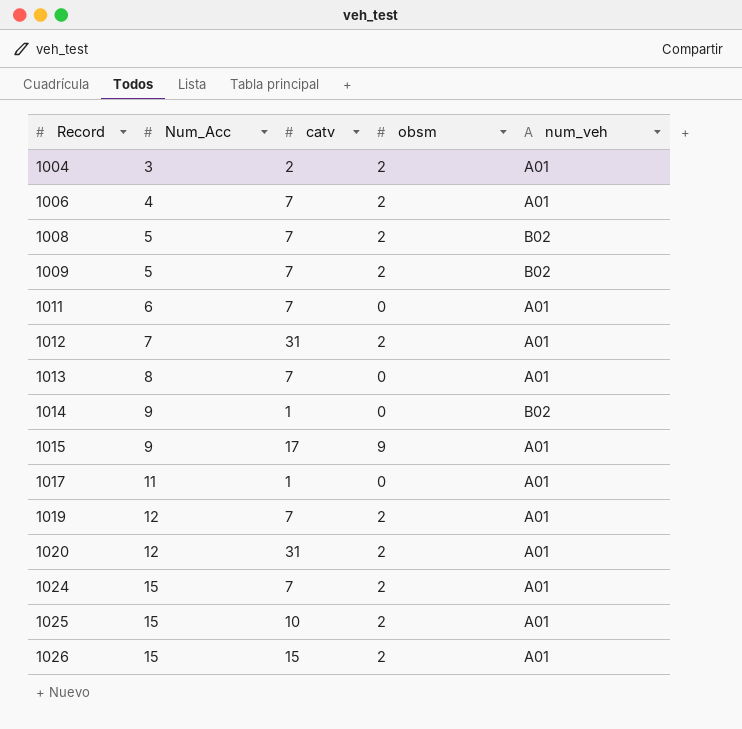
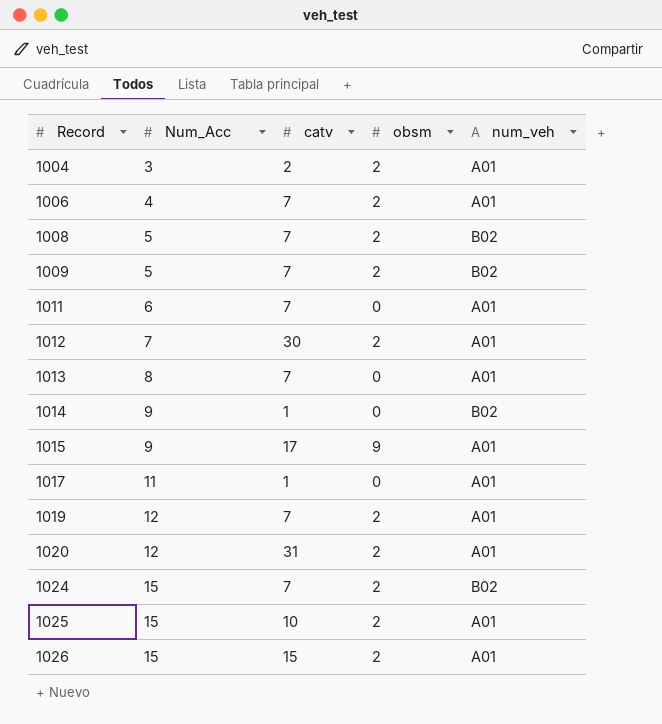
1012 | catv: 31 -> 30
1024 | num_veh: A01 -> B02

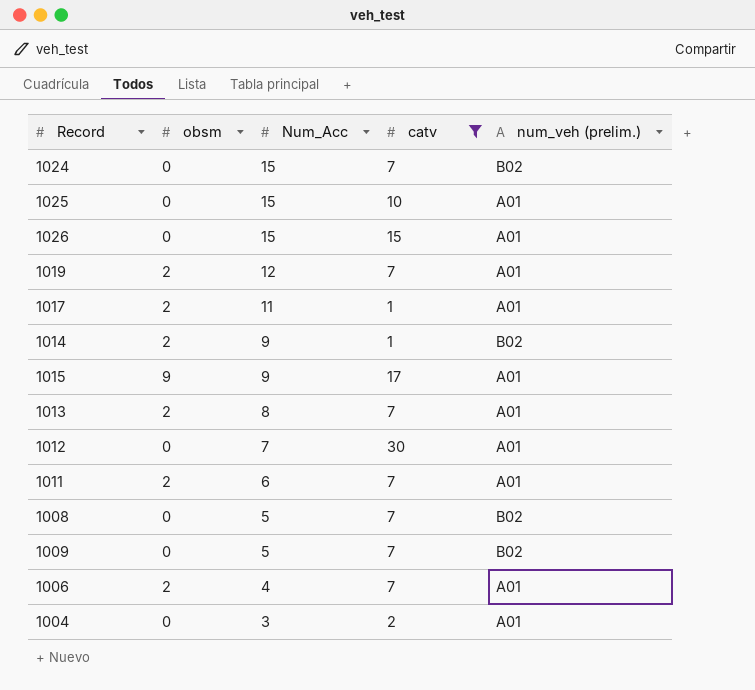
filter: none -> catv != 31
row order: Record ascending -> Num_Acc descending
column obsm | position: 4 -> 2
column name: num_veh -> num_veh (prelim.)
1024 | obsm: 2 -> 0
1025 | obsm: 2 -> 0
1026 | obsm: 2 -> 0
1017 | obsm: 0 -> 2
1014 | obsm: 0 -> 2
1013 | obsm: 0 -> 2
1012 | obsm: 2 -> 0
1011 | obsm: 0 -> 2
1008 | obsm: 2 -> 0
1009 | obsm: 2 -> 0
1004 | obsm: 2 -> 0

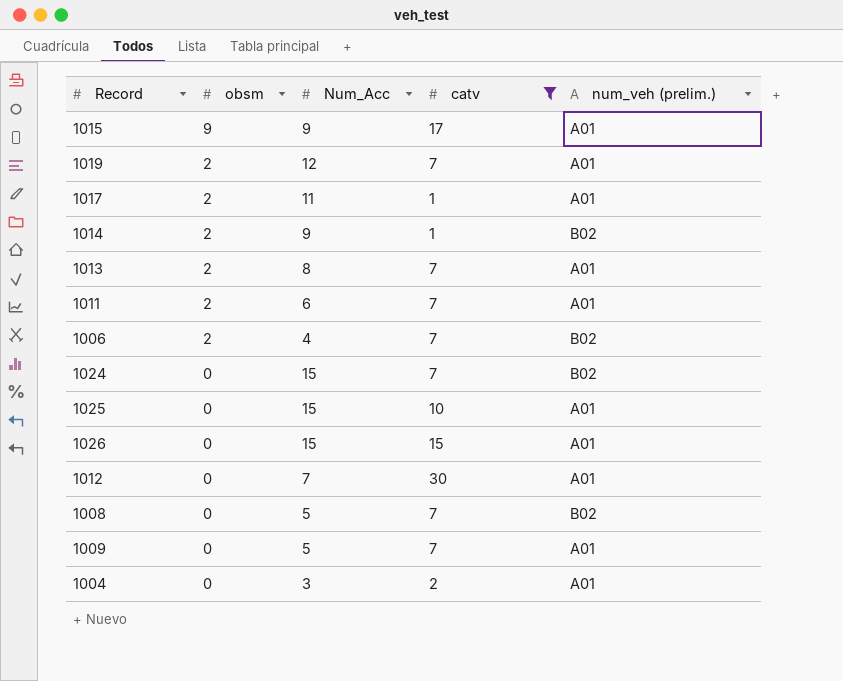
row order: Num_Acc descending -> obsm descending
1006 | num_veh (prelim.): A01 -> B02
1009 | num_veh (prelim.): B02 -> A01

